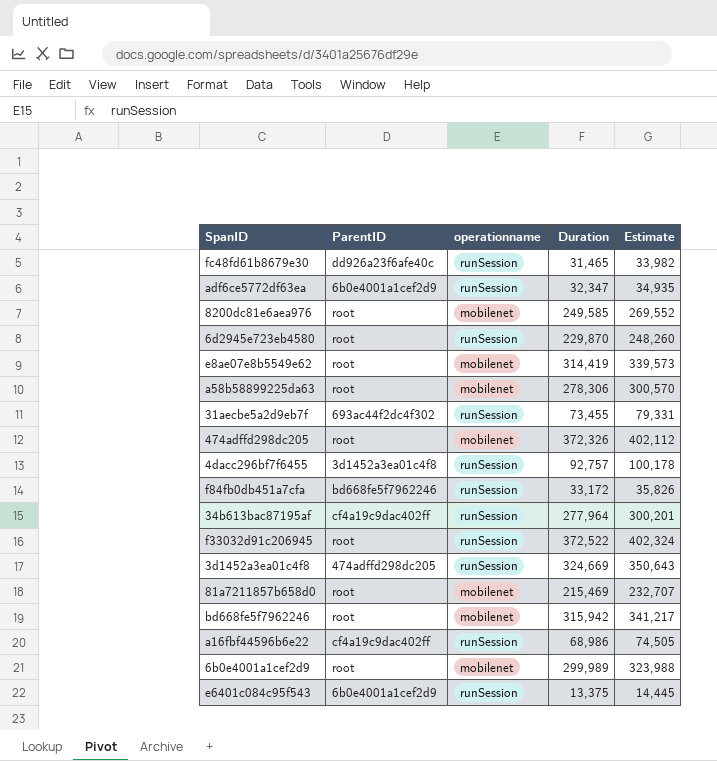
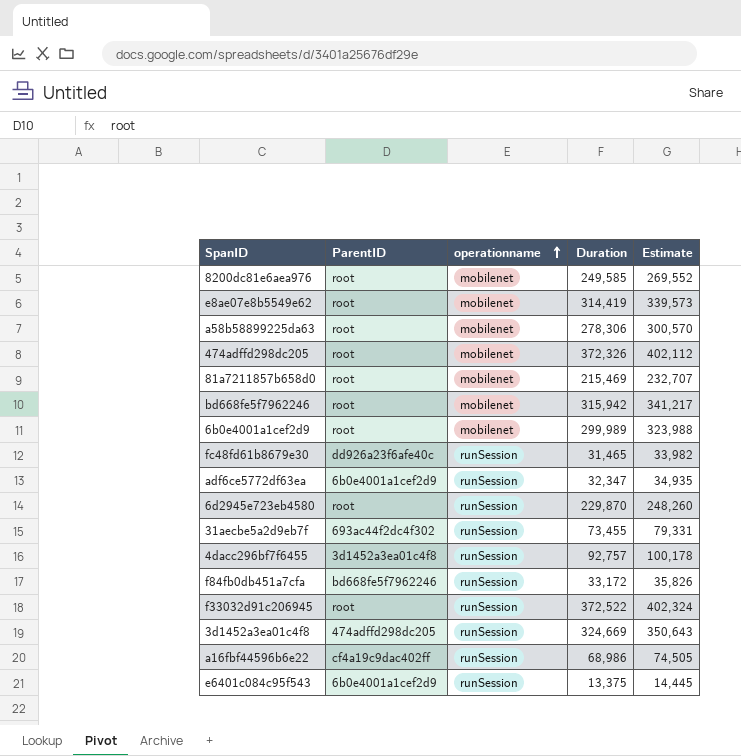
row order: none -> operationname ascending
row 34b613bac87195af: cf4a19c9dac402ff | runSession | 277,964 | 300,201 -> none

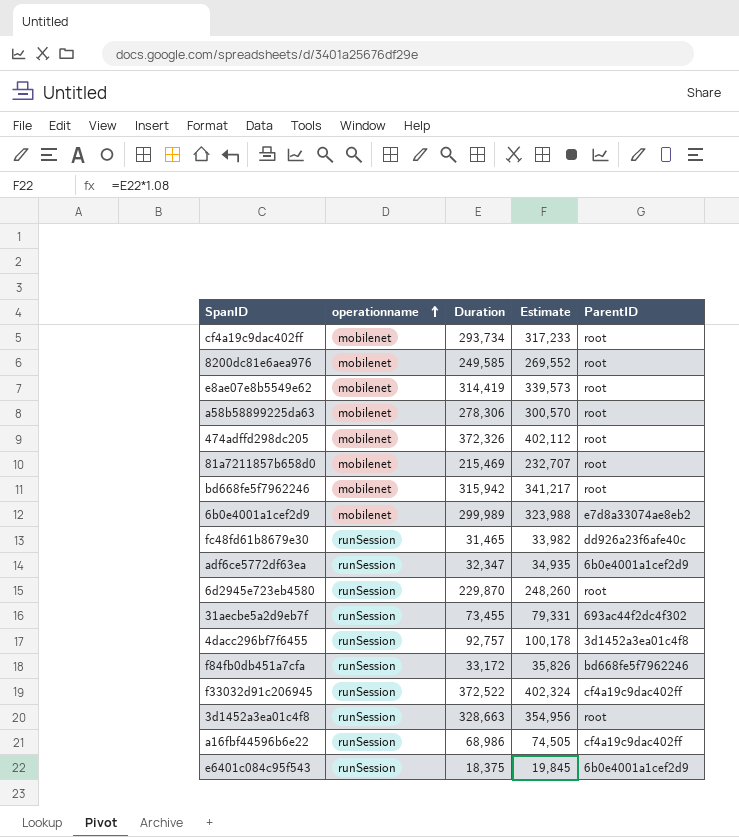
column ParentID | position: 2 -> 5
row cf4a19c9dac402ff: none -> mobilenet | 293,734 | 317,233 | root
6b0e4001a1cef2d9 | ParentID: root -> e7d8a33074ae8eb2
f33032d91c206945 | ParentID: root -> cf4a19c9dac402ff
3d1452a3ea01c4f8 | Duration: 324,669 -> 328,663
3d1452a3ea01c4f8 | Estimate: 350,643 -> 354,956
3d1452a3ea01c4f8 | ParentID: 474adffd298dc205 -> root
e6401c084c95f543 | Duration: 13,375 -> 18,375
e6401c084c95f543 | Estimate: 14,445 -> 19,845

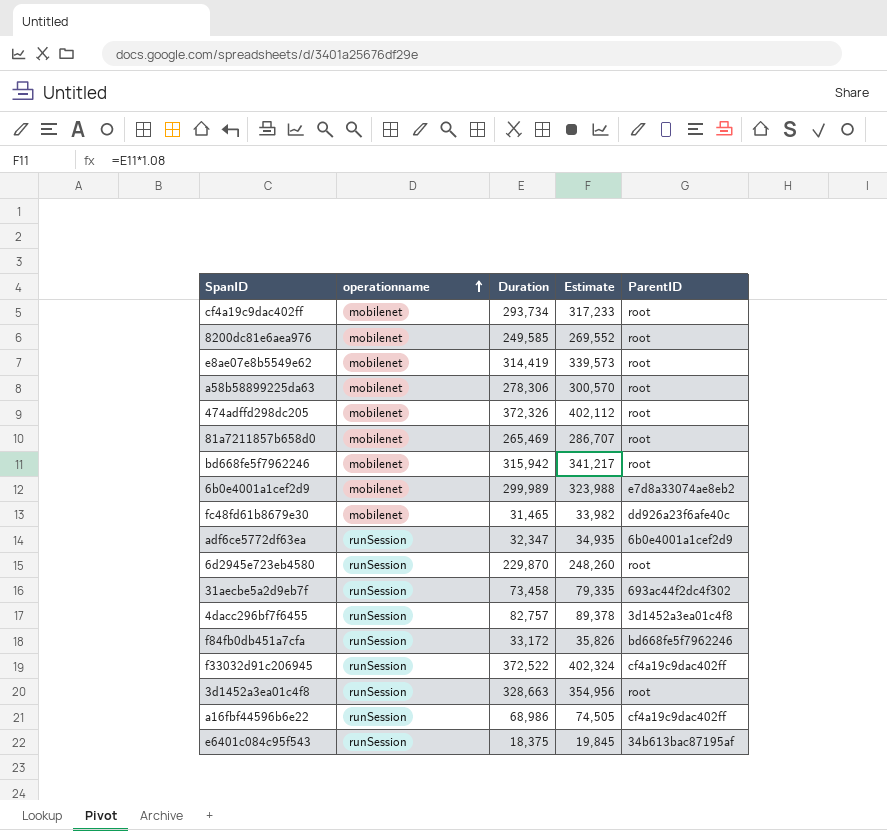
81a7211857b658d0 | Duration: 215,469 -> 265,469
81a7211857b658d0 | Estimate: 232,707 -> 286,707
fc48fd61b8679e30 | operationname: runSession -> mobilenet
31aecbe5a2d9eb7f | Duration: 73,455 -> 73,458
31aecbe5a2d9eb7f | Estimate: 79,331 -> 79,335
4dacc296bf7f6455 | Duration: 92,757 -> 82,757
4dacc296bf7f6455 | Estimate: 100,178 -> 89,378
e6401c084c95f543 | ParentID: 6b0e4001a1cef2d9 -> 34b613bac87195af

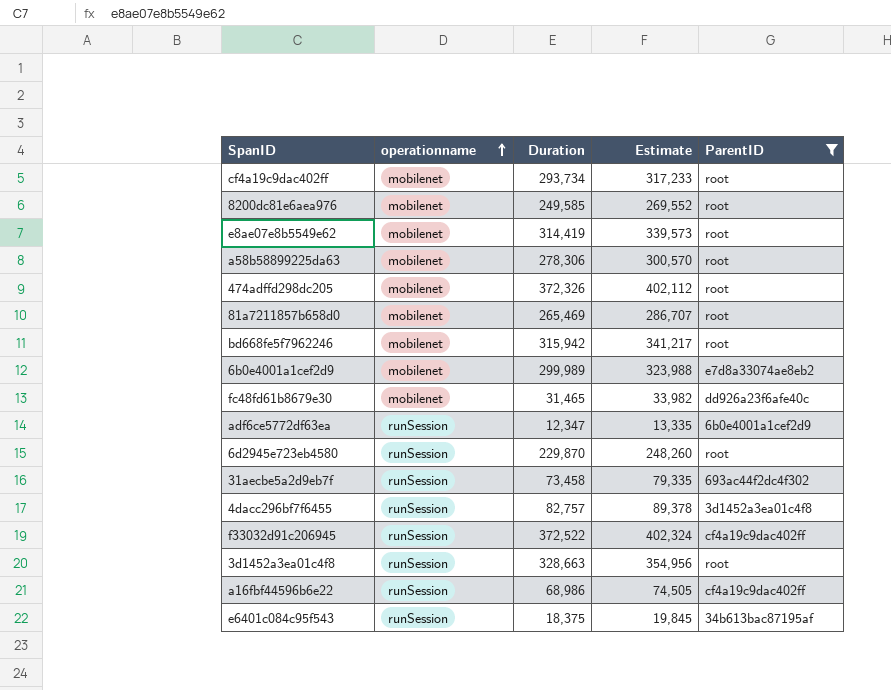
filter: none -> ParentID != bd668fe5f7962246
adf6ce5772df63ea | Duration: 32,347 -> 12,347
adf6ce5772df63ea | Estimate: 34,935 -> 13,335

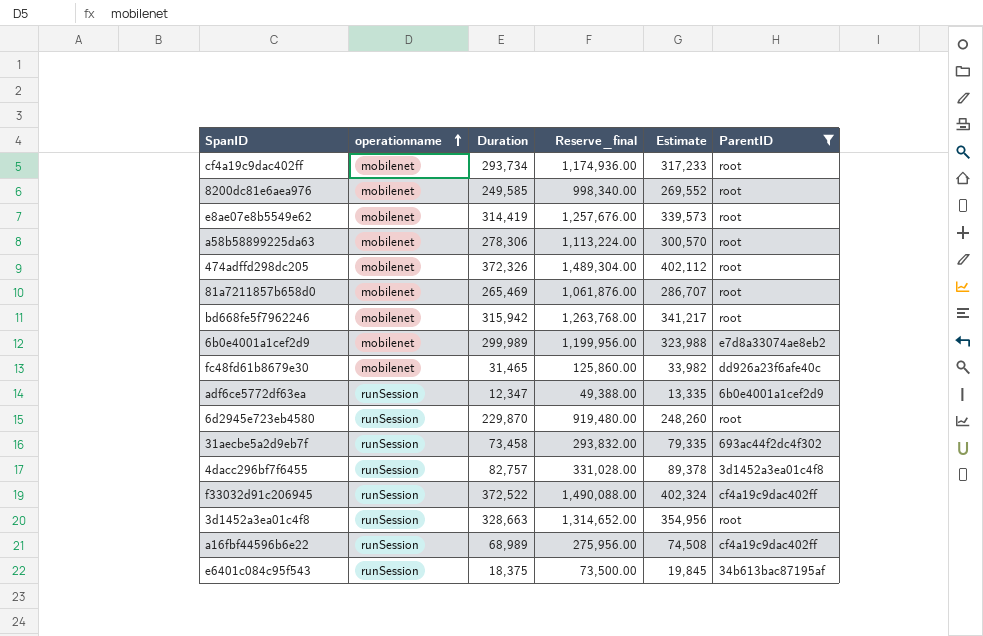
column Reserve_final | formula: none -> [Duration] * 4
a16fbf44596b6e22 | Duration: 68,986 -> 68,989
a16fbf44596b6e22 | Estimate: 74,505 -> 74,508

